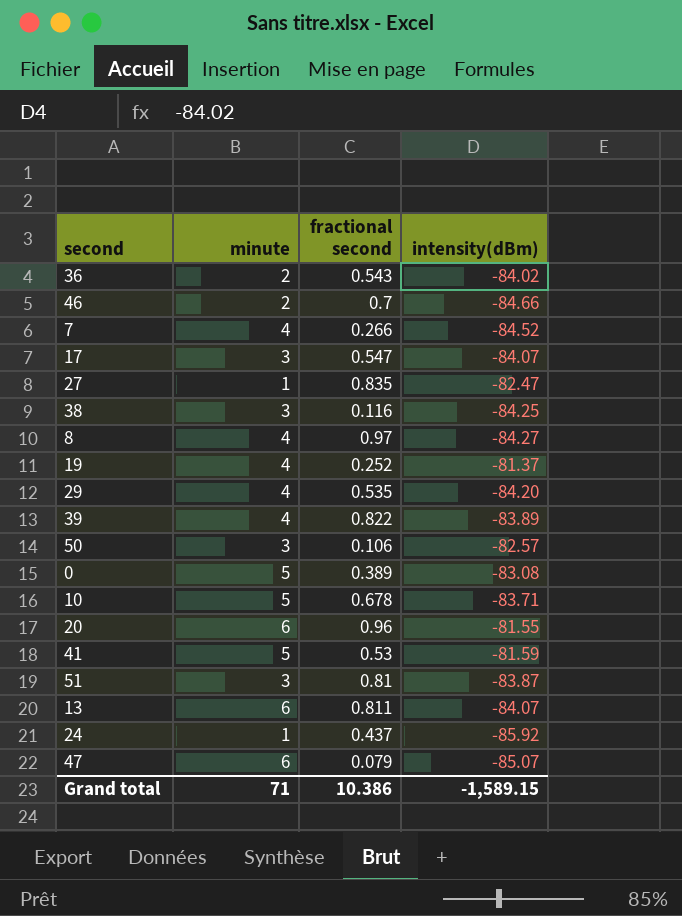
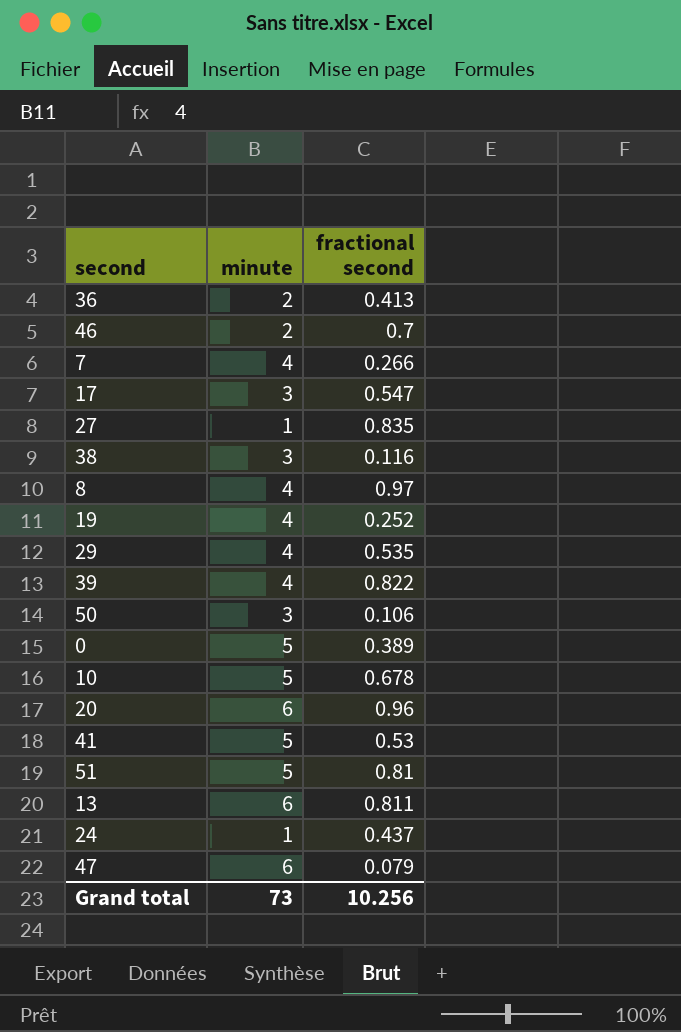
column intensity(dBm) | position: 4 -> none
36 | fractional second: 0.543 -> 0.413
51 | minute: 3 -> 5
Grand total | minute: 71 -> 73
Grand total | fractional second: 10.386 -> 10.256

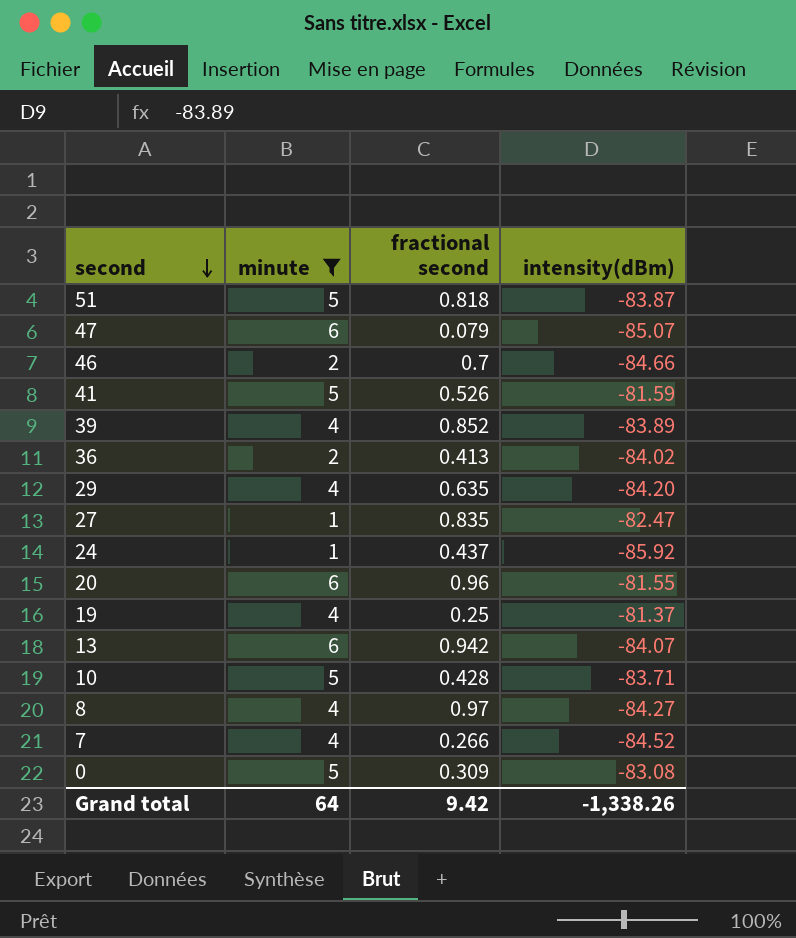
filter: none -> minute != 3
row order: none -> second descending
column intensity(dBm) | position: none -> 4
51 | fractional second: 0.81 -> 0.818
41 | fractional second: 0.53 -> 0.526
39 | fractional second: 0.822 -> 0.852
29 | fractional second: 0.535 -> 0.635
19 | fractional second: 0.252 -> 0.25
13 | fractional second: 0.811 -> 0.942
10 | fractional second: 0.678 -> 0.428
0 | fractional second: 0.389 -> 0.309
Grand total | minute: 73 -> 64
Grand total | fractional second: 10.256 -> 9.42

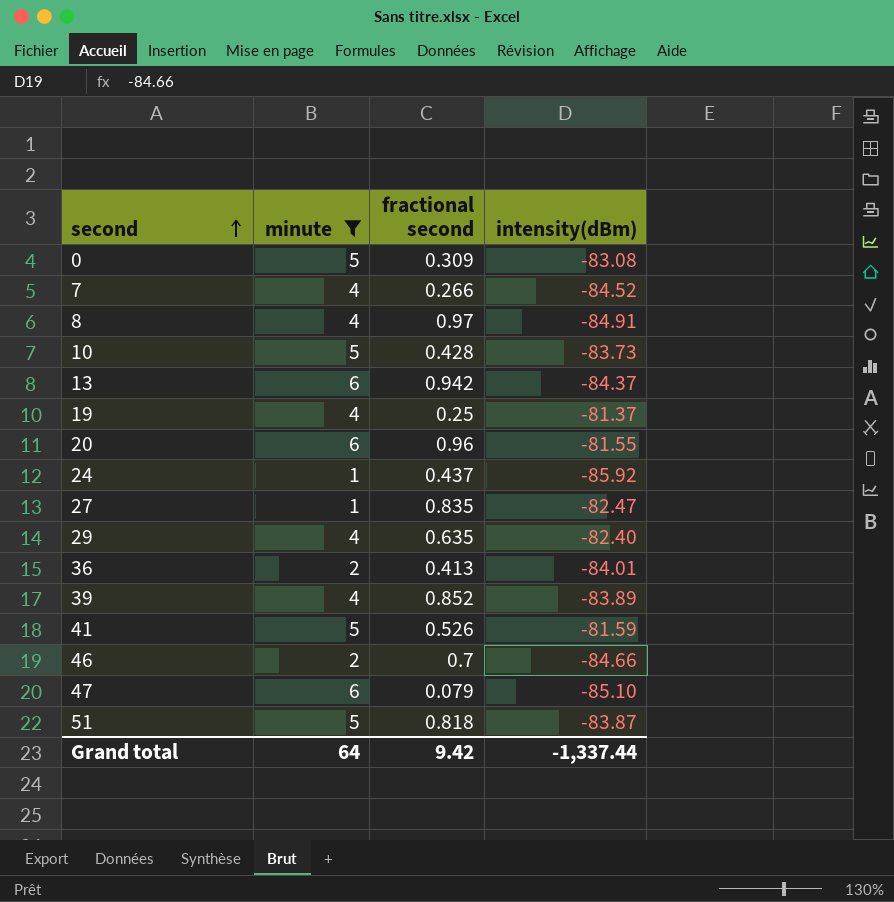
row order: second descending -> second ascending
8 | intensity(dBm): -84.27 -> -84.91
10 | intensity(dBm): -83.71 -> -83.73
13 | intensity(dBm): -84.07 -> -84.37
29 | intensity(dBm): -84.20 -> -82.40
36 | intensity(dBm): -84.02 -> -84.01
47 | intensity(dBm): -85.07 -> -85.10
Grand total | intensity(dBm): -1,338.26 -> -1,337.44

